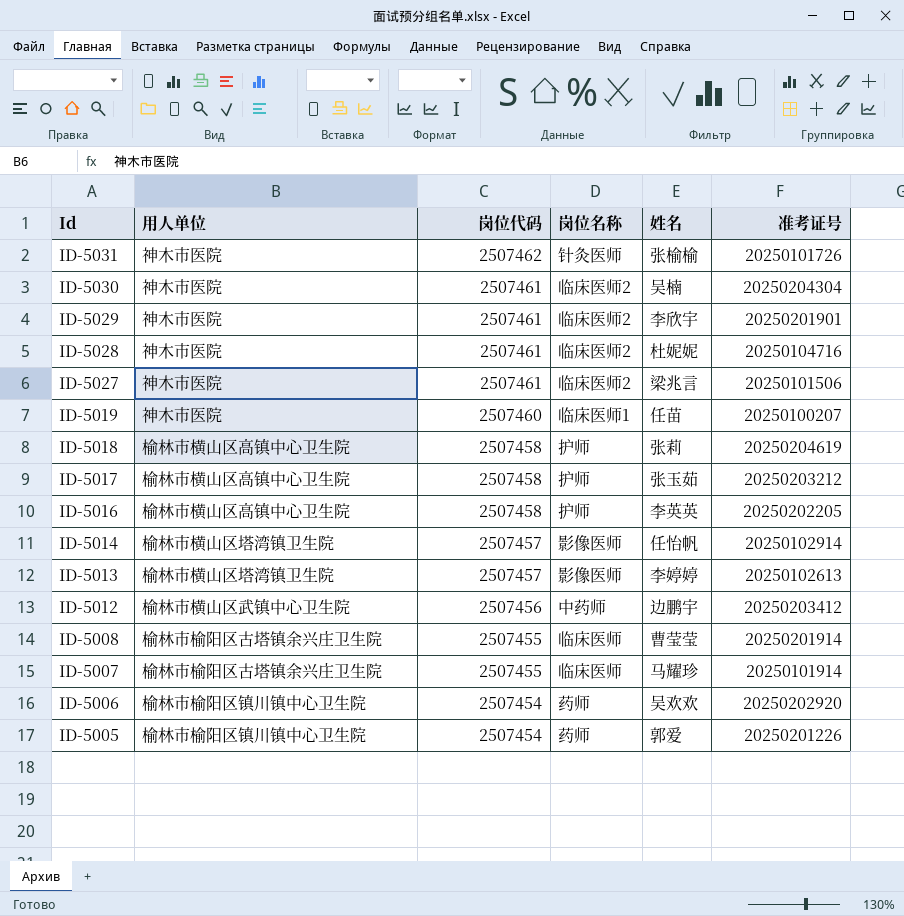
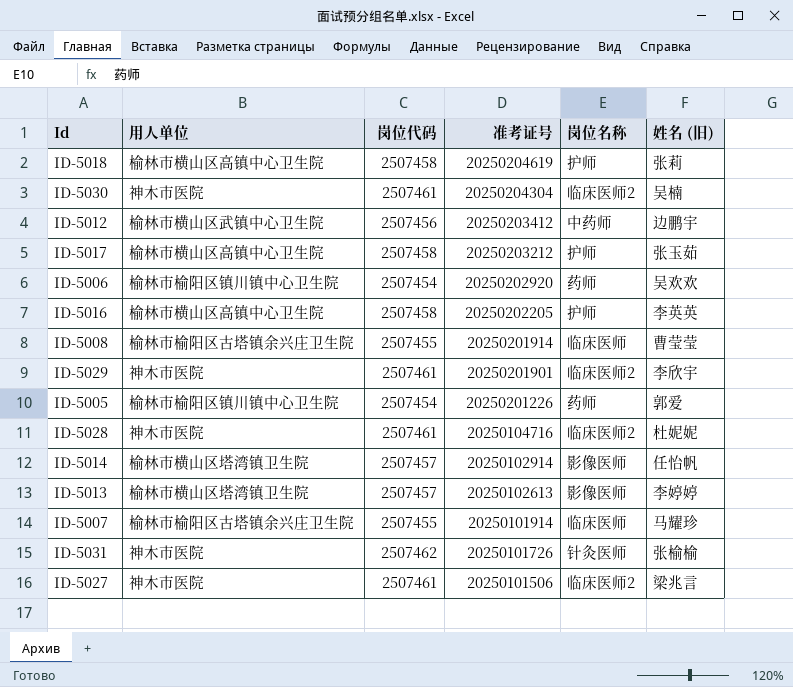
row order: Id descending -> 准考证号 descending
column 准考证号 | position: 6 -> 4
column name: 姓名 -> 姓名 (旧)
row ID-5019: 神木市医院 | 2507460 | 临床医师1 | 任苗 | 20250100207 -> none

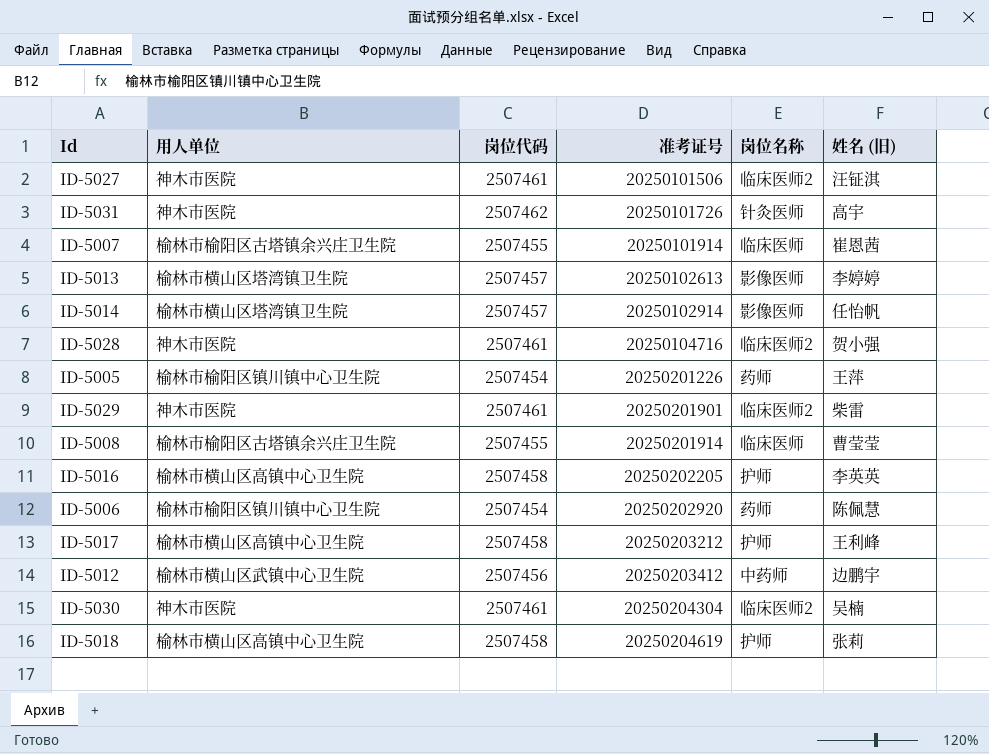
row order: 准考证号 descending -> 准考证号 ascending
ID-5027 | 姓名 (旧): 梁兆言 -> 汪钲淇
ID-5031 | 姓名 (旧): 张榆榆 -> 高宇
ID-5007 | 姓名 (旧): 马耀珍 -> 崔恩茜
ID-5028 | 姓名 (旧): 杜妮妮 -> 贺小强
ID-5005 | 姓名 (旧): 郭爱 -> 王萍
ID-5029 | 姓名 (旧): 李欣宇 -> 柴雷
ID-5006 | 姓名 (旧): 吴欢欢 -> 陈佩慧
ID-5017 | 姓名 (旧): 张玉茹 -> 王利峰

